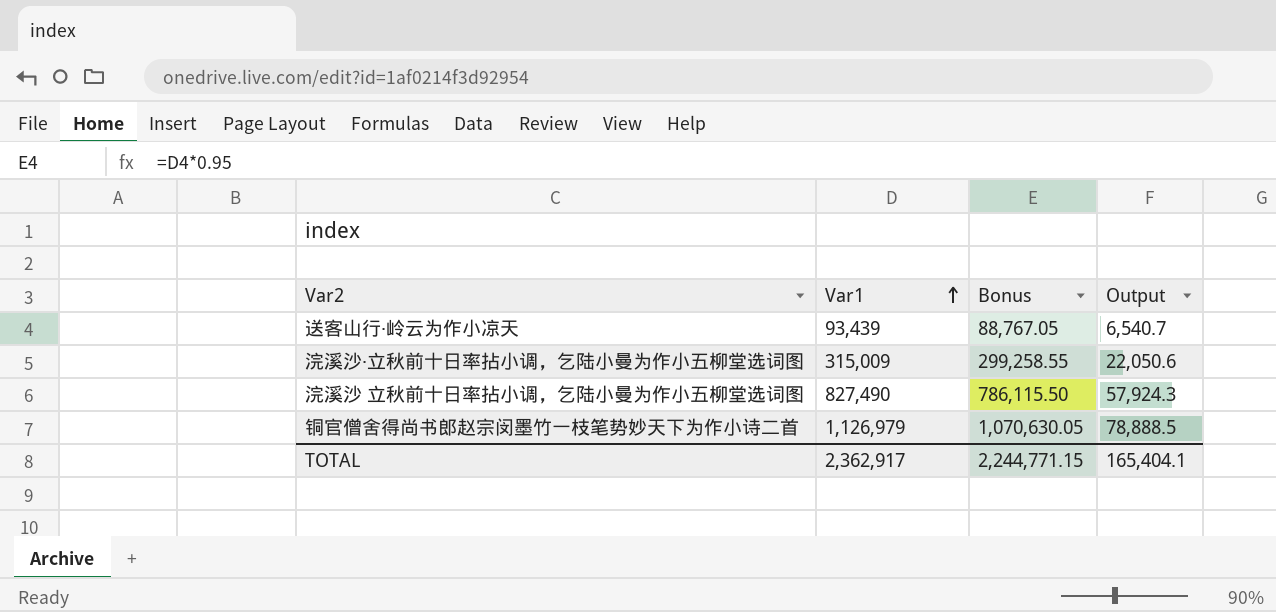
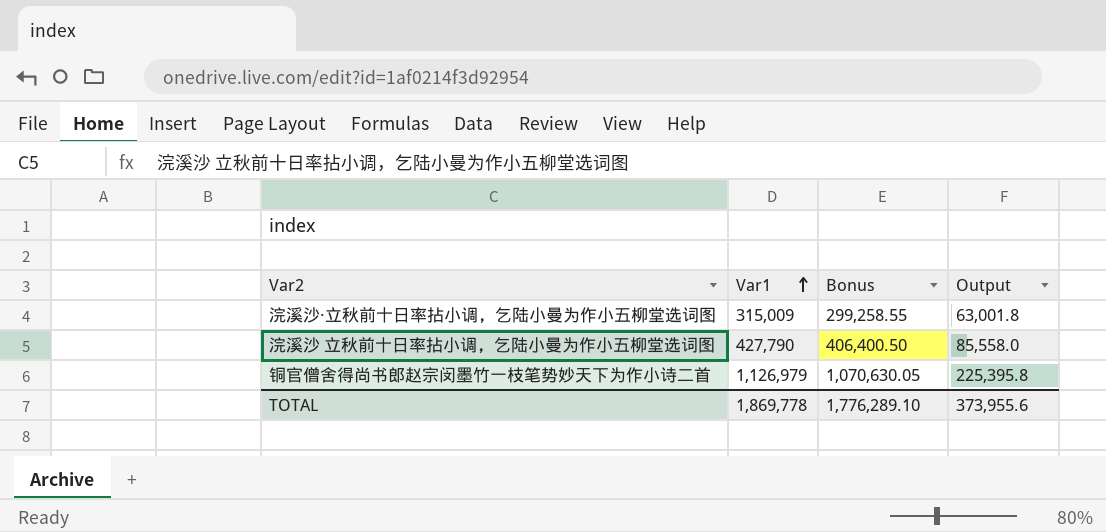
column Output | formula: [Var1] * 0.07 -> [Var1] * 0.2
row 送客山行·岭云为作小凉天: 93,439 | 88,767.05 | 6,540.7 -> none
浣溪沙 立秋前十日率拈小调，乞陆小曼为作小五柳堂选词图 | Var1: 827,490 -> 427,790
浣溪沙 立秋前十日率拈小调，乞陆小曼为作小五柳堂选词图 | Bonus: 786,115.50 -> 406,400.50
TOTAL | Var1: 2,362,917 -> 1,869,778
TOTAL | Bonus: 2,244,771.15 -> 1,776,289.10
TOTAL | Output: 165,404.1 -> 373,955.6

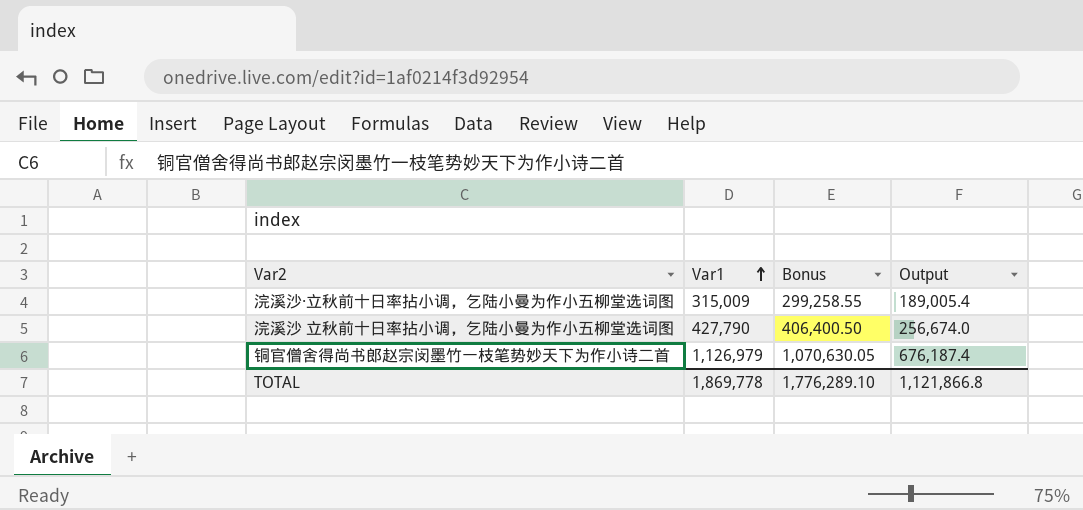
column Output | formula: [Var1] * 0.2 -> [Var1] * 0.6
TOTAL | Output: 373,955.6 -> 1,121,866.8

